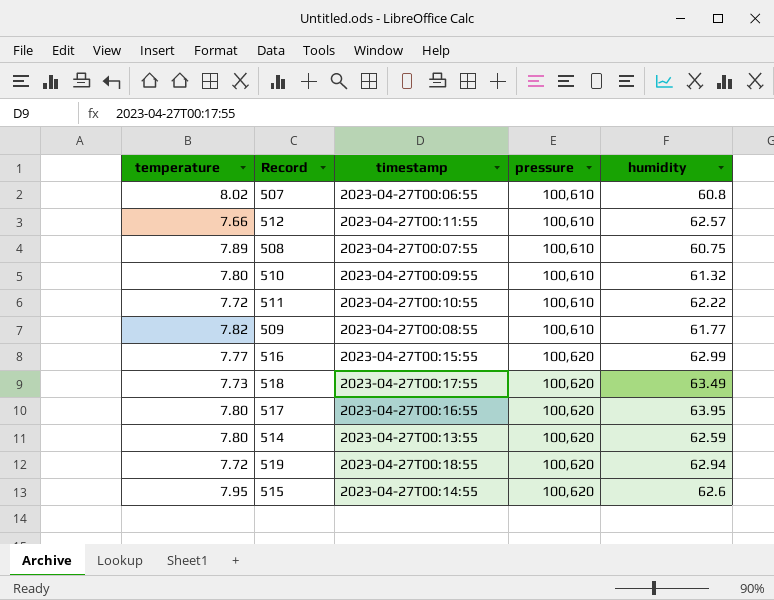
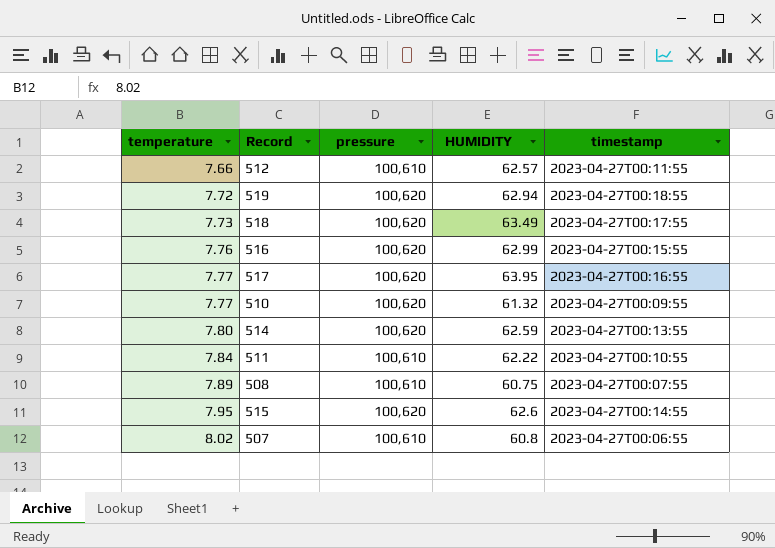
row order: pressure ascending -> temperature ascending
column name: humidity -> HUMIDITY
column timestamp | position: 3 -> 5
row 509: 7.82 | 2023-04-27T00:08:55 | 100,610 | 61.77 -> none
516 | temperature: 7.77 -> 7.76
517 | temperature: 7.80 -> 7.77
510 | temperature: 7.80 -> 7.77
510 | pressure: 100,610 -> 100,620
511 | temperature: 7.72 -> 7.84

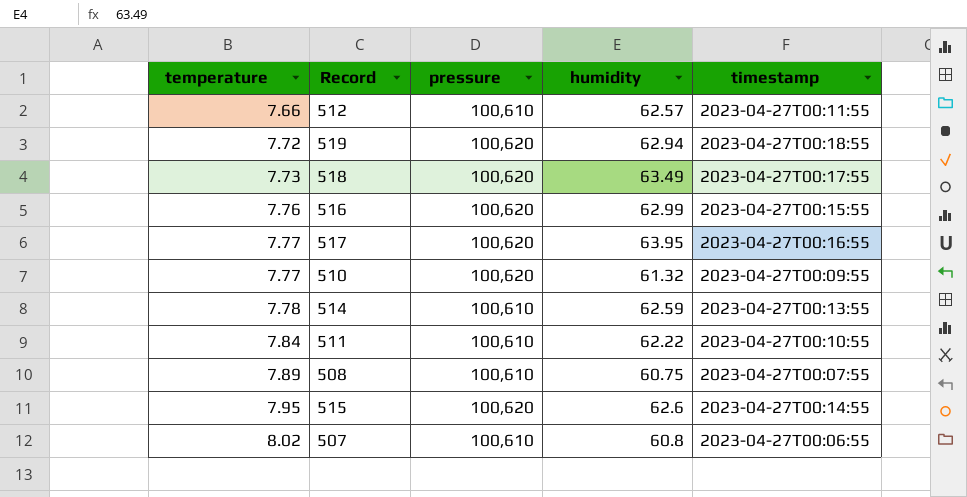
column name: HUMIDITY -> humidity
514 | temperature: 7.80 -> 7.78
514 | pressure: 100,620 -> 100,610

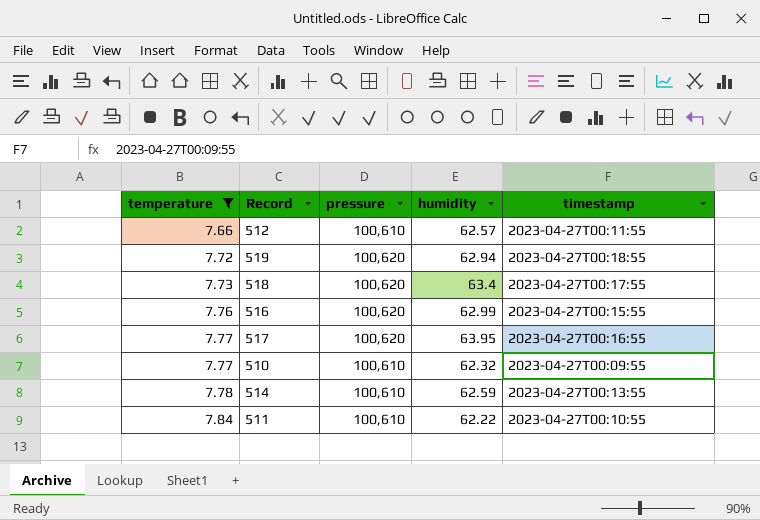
filter: none -> temperature <= 7.84
518 | humidity: 63.49 -> 63.4
510 | pressure: 100,620 -> 100,610
510 | humidity: 61.32 -> 62.32

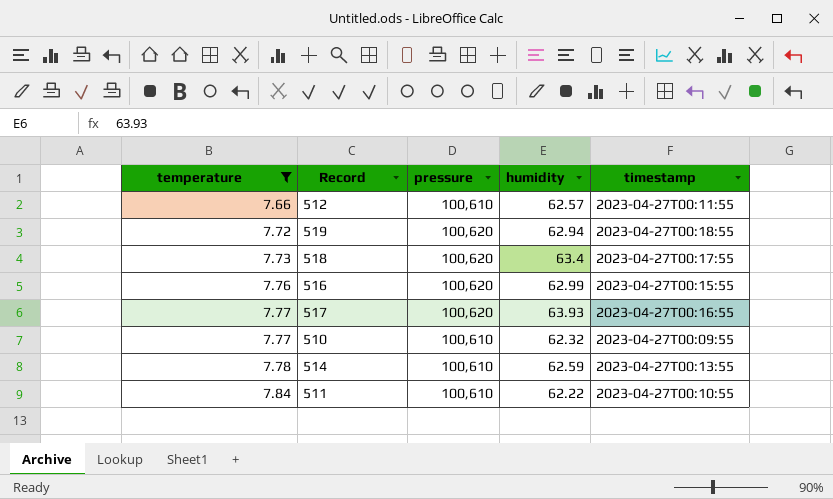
517 | humidity: 63.95 -> 63.93

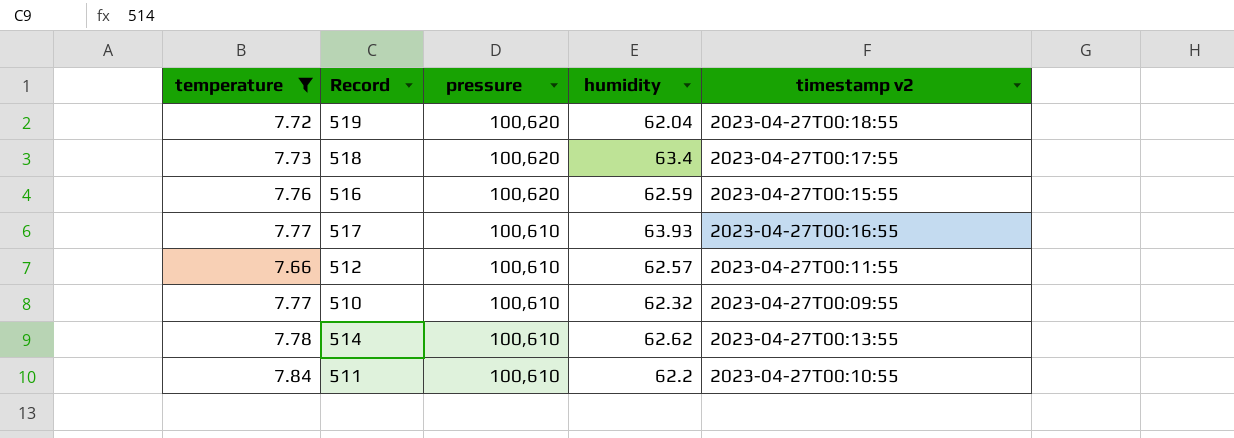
row order: temperature ascending -> pressure descending
column name: timestamp -> timestamp v2
519 | humidity: 62.94 -> 62.04
516 | humidity: 62.99 -> 62.59
517 | pressure: 100,620 -> 100,610
514 | humidity: 62.59 -> 62.62
511 | humidity: 62.22 -> 62.2

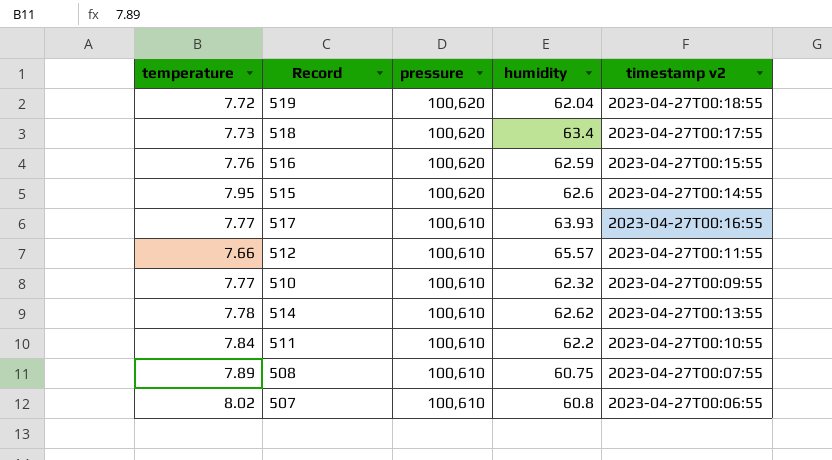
filter: temperature <= 7.84 -> none
512 | humidity: 62.57 -> 65.57

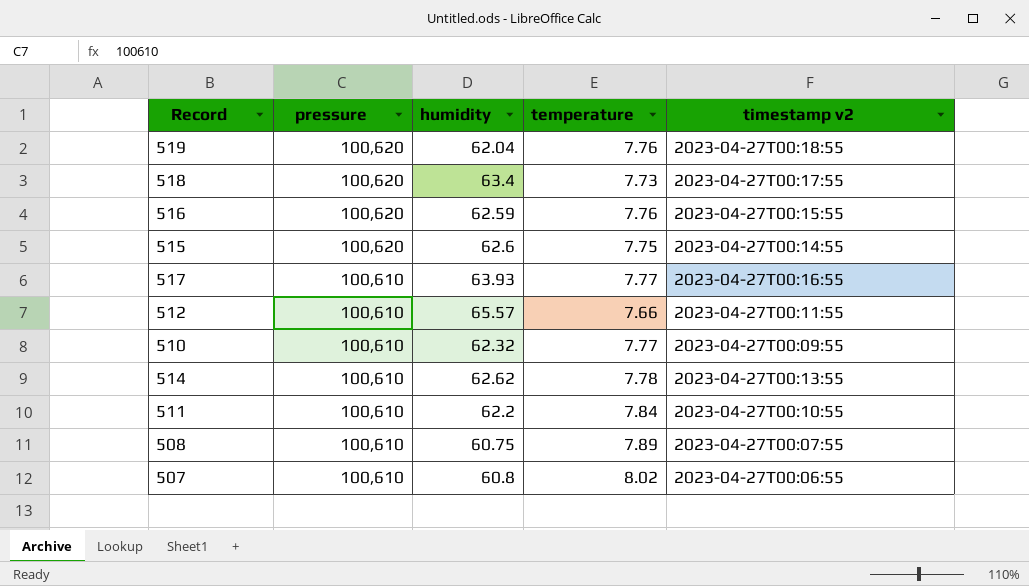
column temperature | position: 1 -> 4
519 | temperature: 7.72 -> 7.76
515 | temperature: 7.95 -> 7.75

